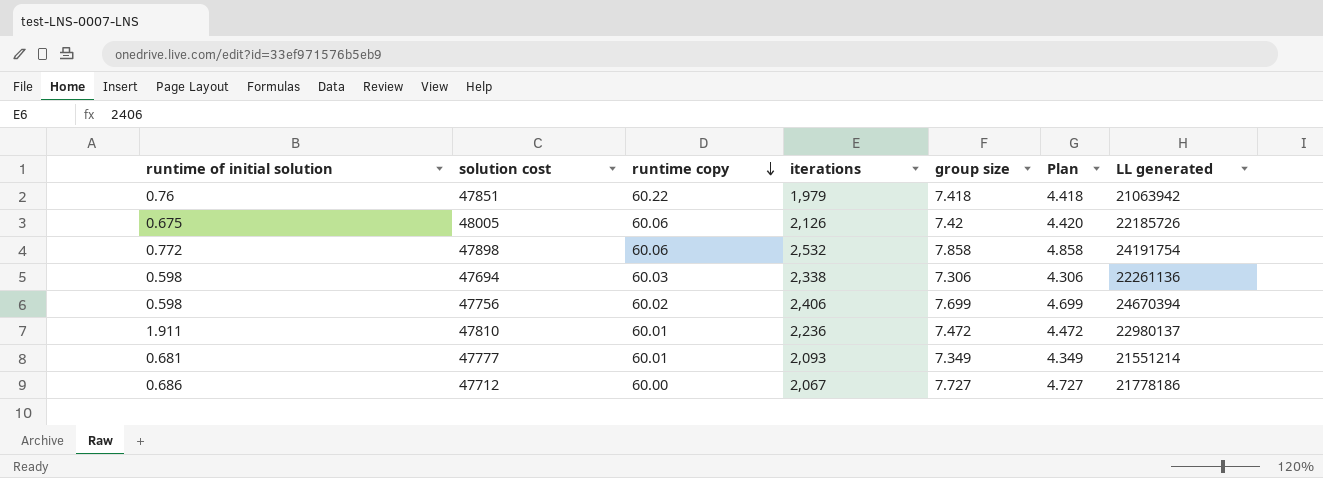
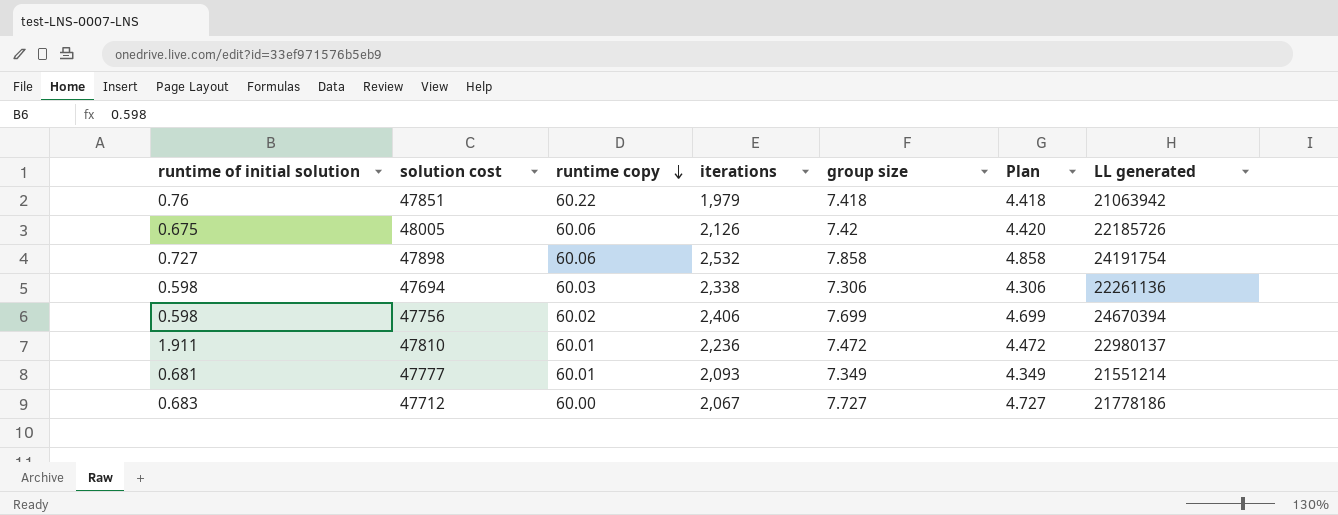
47898 | runtime of initial solution: 0.772 -> 0.727
47712 | runtime of initial solution: 0.686 -> 0.683

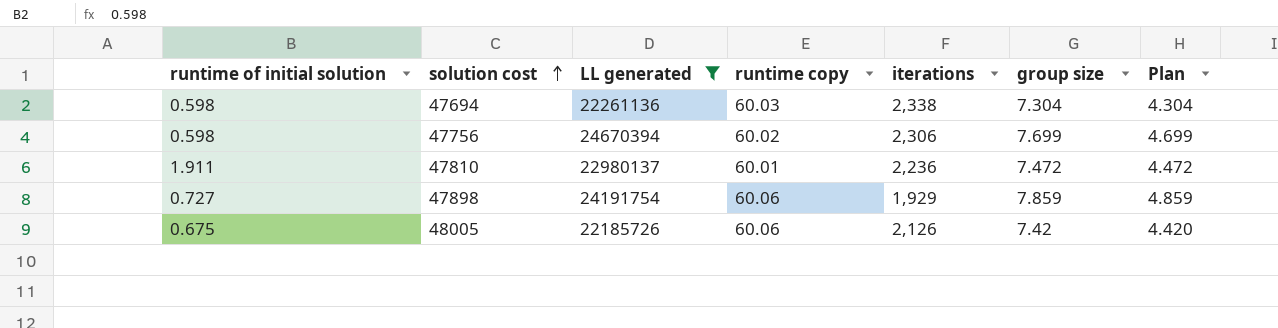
filter: none -> LL generated >= 22185726
row order: runtime copy descending -> solution cost ascending
column LL generated | position: 7 -> 3
47694 | group size: 7.306 -> 7.304
47694 | Plan: 4.306 -> 4.304
47756 | iterations: 2,406 -> 2,306
47898 | iterations: 2,532 -> 1,929
47898 | group size: 7.858 -> 7.859
47898 | Plan: 4.858 -> 4.859

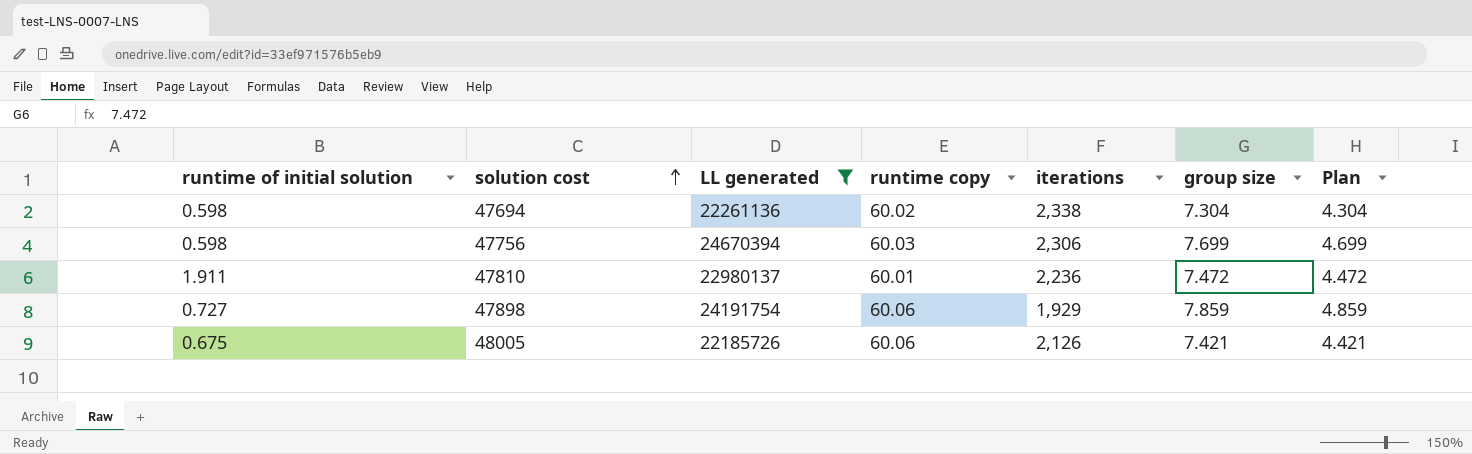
47694 | runtime copy: 60.03 -> 60.02
47756 | runtime copy: 60.02 -> 60.03
48005 | group size: 7.42 -> 7.421
48005 | Plan: 4.420 -> 4.421

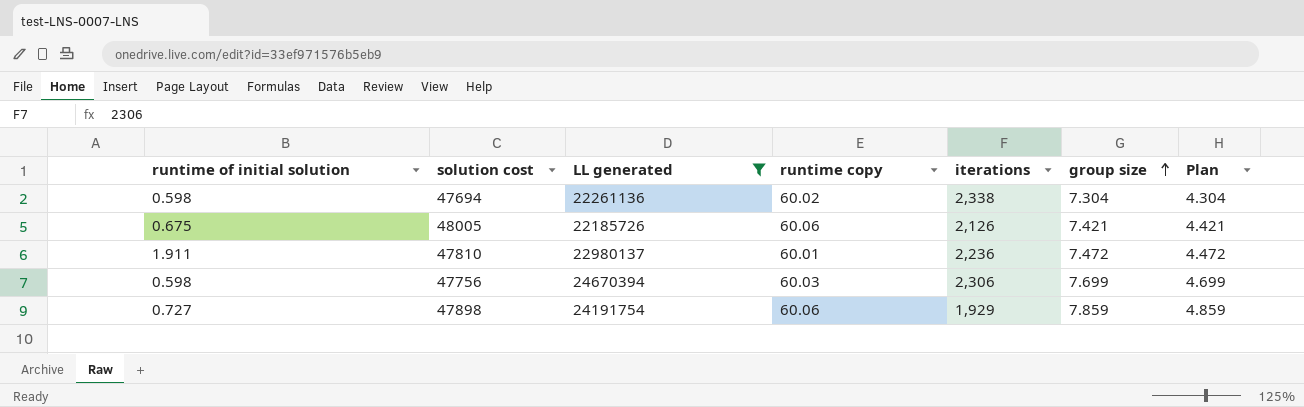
row order: solution cost ascending -> group size ascending

